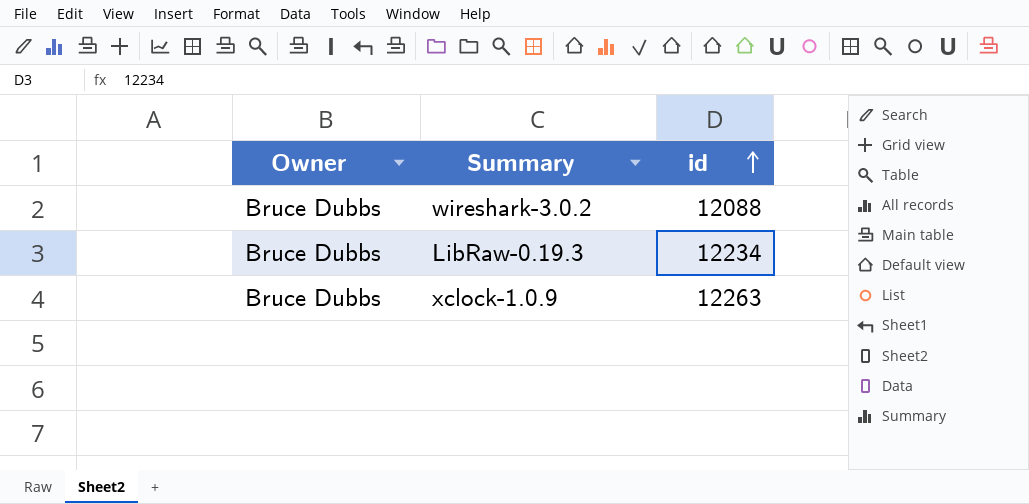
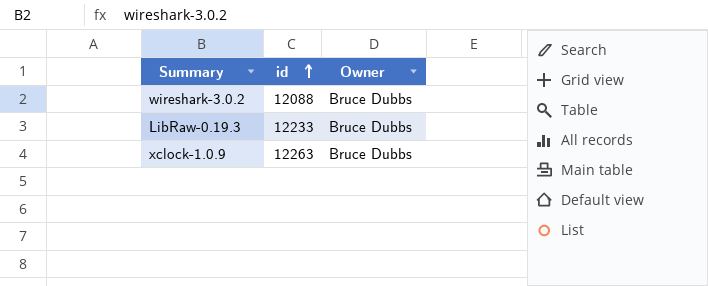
column Owner | position: 1 -> 3
LibRaw-0.19.3 | id: 12234 -> 12233

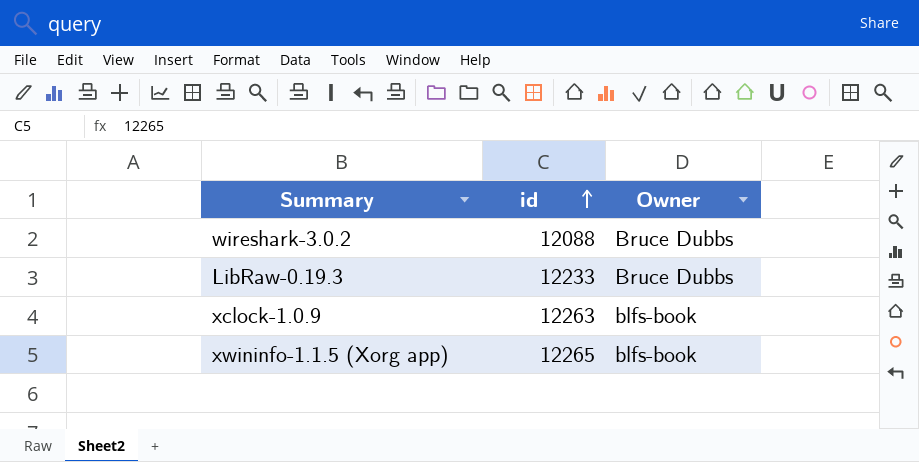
xclock-1.0.9 | Owner: Bruce Dubbs -> blfs-book
row xwininfo-1.1.5 (Xorg app): none -> 12265 | blfs-book

